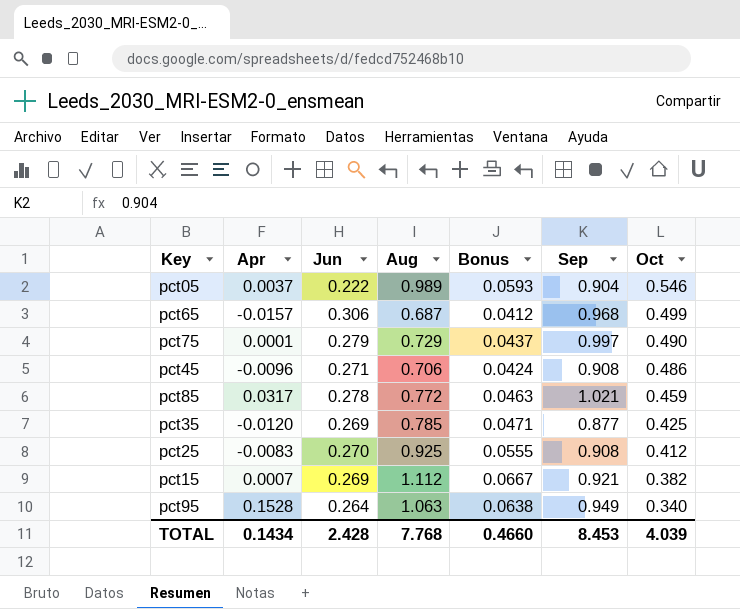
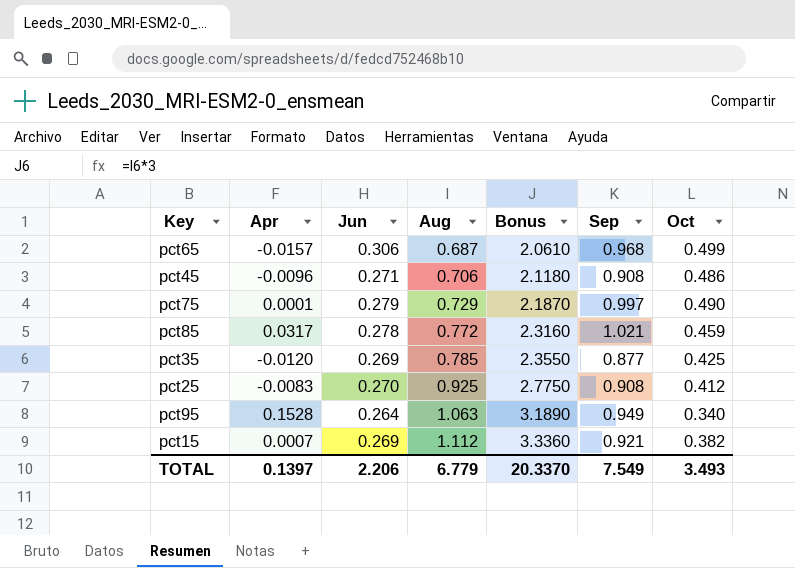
row order: Oct descending -> Aug ascending
column Bonus | formula: [Aug] * 0.06 -> [Aug] * 3
row pct05: 0.0037 | 0.222 | 0.989 | 0.0593 | 0.904 | 0.546 -> none
TOTAL | Apr: 0.1434 -> 0.1397
TOTAL | Jun: 2.428 -> 2.206
TOTAL | Aug: 7.768 -> 6.779
TOTAL | Bonus: 0.4660 -> 20.3370
TOTAL | Sep: 8.453 -> 7.549
TOTAL | Oct: 4.039 -> 3.493

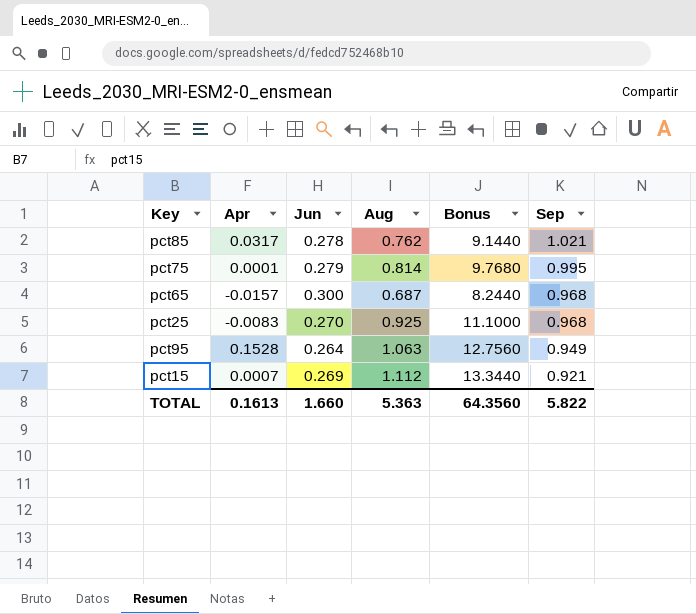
row order: Aug ascending -> Sep descending
column Oct | position: 7 -> none
column Bonus | formula: [Aug] * 3 -> [Aug] * 12
row pct45: -0.0096 | 0.271 | 0.706 | 2.1180 | 0.908 | 0.486 -> none
row pct35: -0.0120 | 0.269 | 0.785 | 2.3550 | 0.877 | 0.425 -> none
pct85 | Aug: 0.772 -> 0.762
pct75 | Aug: 0.729 -> 0.814
pct75 | Sep: 0.997 -> 0.995
pct65 | Jun: 0.306 -> 0.300
pct25 | Sep: 0.908 -> 0.968
TOTAL | Apr: 0.1397 -> 0.1613
TOTAL | Jun: 2.206 -> 1.660
TOTAL | Aug: 6.779 -> 5.363
TOTAL | Bonus: 20.3370 -> 64.3560
TOTAL | Sep: 7.549 -> 5.822

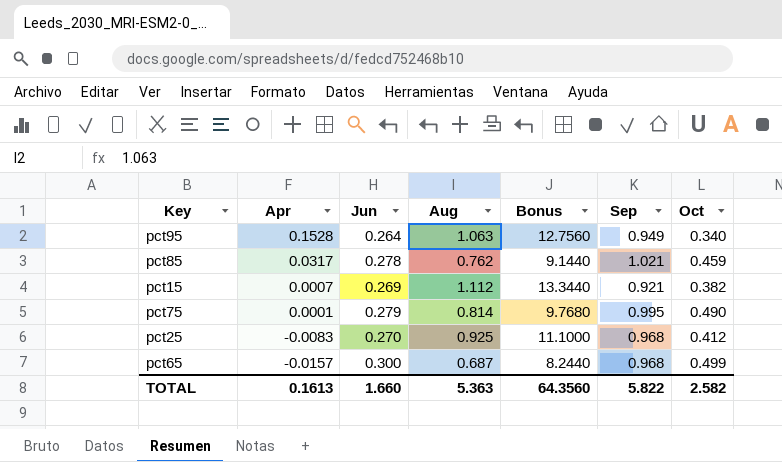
row order: Sep descending -> Apr descending
column Oct | position: none -> 7

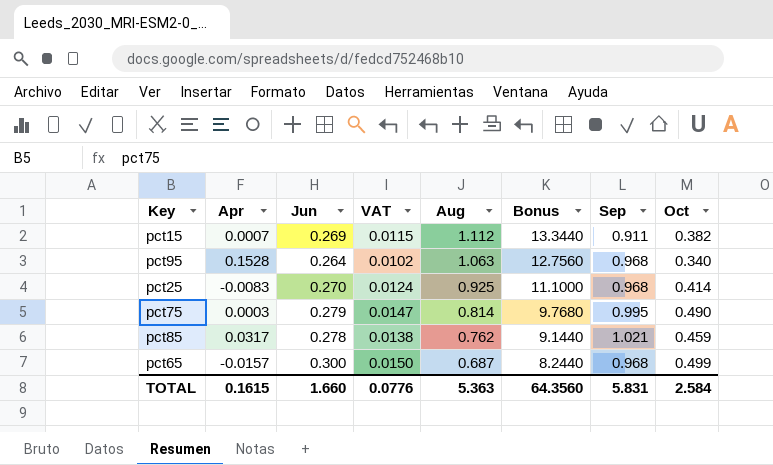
row order: Apr descending -> Aug descending
column VAT | formula: none -> [Oct] * 0.03
pct15 | Sep: 0.921 -> 0.911
pct95 | Sep: 0.949 -> 0.968
pct25 | Oct: 0.412 -> 0.414
pct75 | Apr: 0.0001 -> 0.0003
TOTAL | Apr: 0.1613 -> 0.1615
TOTAL | Sep: 5.822 -> 5.831
TOTAL | Oct: 2.582 -> 2.584

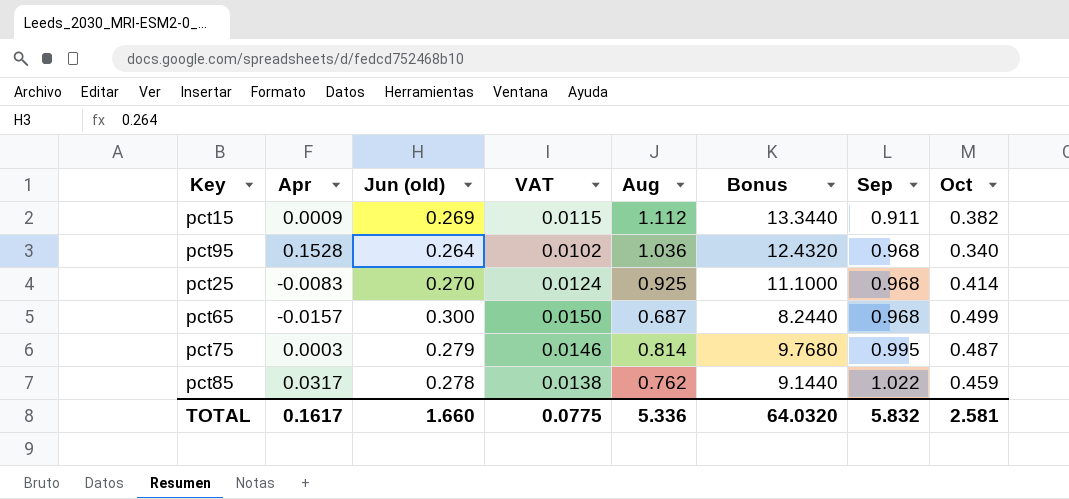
row order: Aug descending -> Sep ascending
column name: Jun -> Jun (old)
pct15 | Apr: 0.0007 -> 0.0009
pct95 | Aug: 1.063 -> 1.036
pct95 | Bonus: 12.7560 -> 12.4320
pct75 | VAT: 0.0147 -> 0.0146
pct75 | Oct: 0.490 -> 0.487
pct85 | Sep: 1.021 -> 1.022
TOTAL | Apr: 0.1615 -> 0.1617
TOTAL | VAT: 0.0776 -> 0.0775
TOTAL | Aug: 5.363 -> 5.336
TOTAL | Bonus: 64.3560 -> 64.0320
TOTAL | Sep: 5.831 -> 5.832
TOTAL | Oct: 2.584 -> 2.581

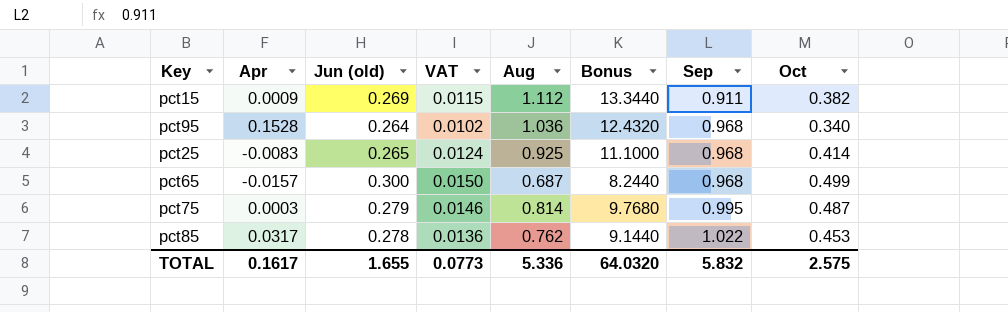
pct25 | Jun (old): 0.270 -> 0.265
pct85 | VAT: 0.0138 -> 0.0136
pct85 | Oct: 0.459 -> 0.453
TOTAL | Jun (old): 1.660 -> 1.655
TOTAL | VAT: 0.0775 -> 0.0773
TOTAL | Oct: 2.581 -> 2.575

